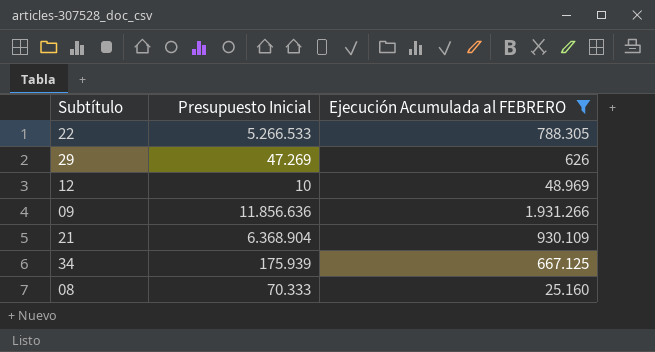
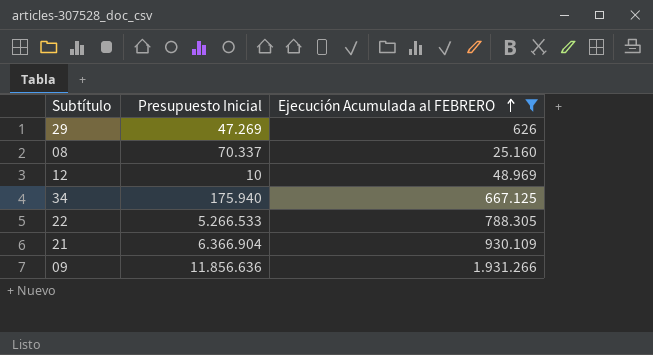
row order: none -> Ejecución Acumulada al FEBRERO ascending
08 | Presupuesto Inicial: 70.333 -> 70.337
34 | Presupuesto Inicial: 175.939 -> 175.940
21 | Presupuesto Inicial: 6.368.904 -> 6.366.904

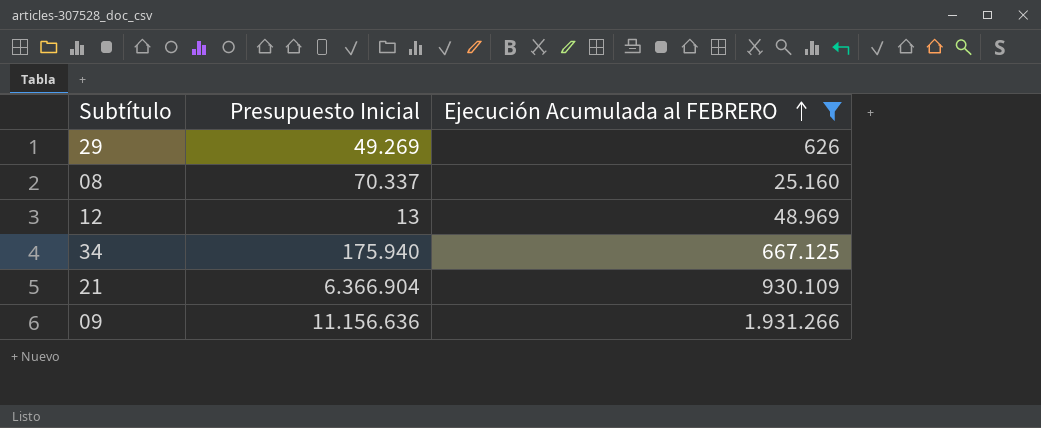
row 22: 5.266.533 | 788.305 -> none
29 | Presupuesto Inicial: 47.269 -> 49.269
12 | Presupuesto Inicial: 10 -> 13
09 | Presupuesto Inicial: 11.856.636 -> 11.156.636

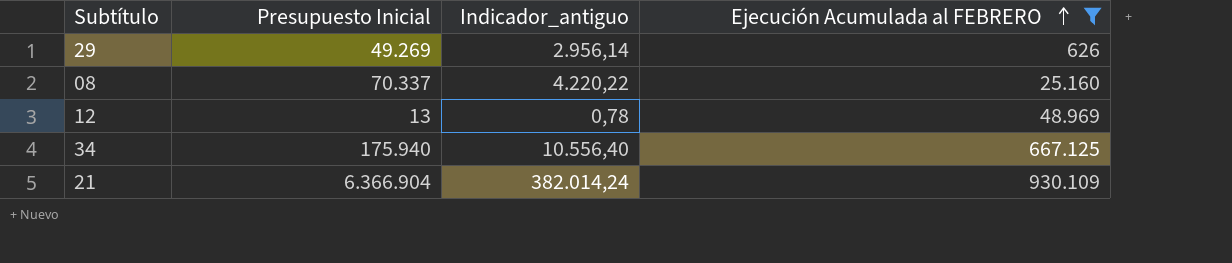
column Indicador_antiguo | formula: none -> [Presupuesto Inicial] * 0,06
row 09: 11.156.636 | 1.931.266 -> none

